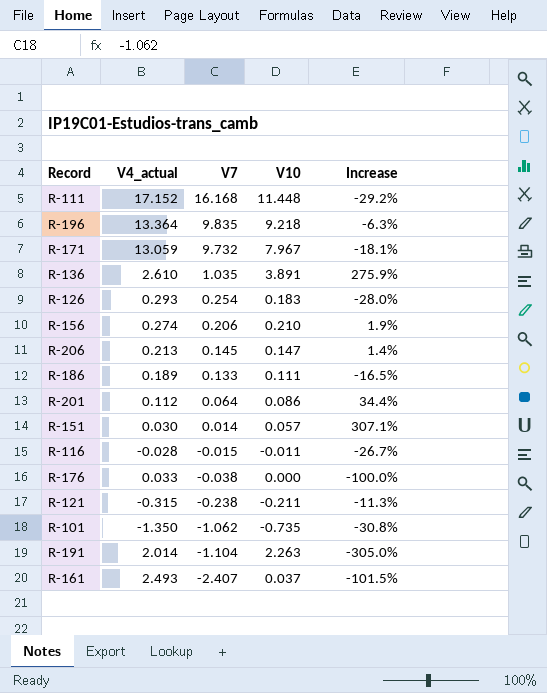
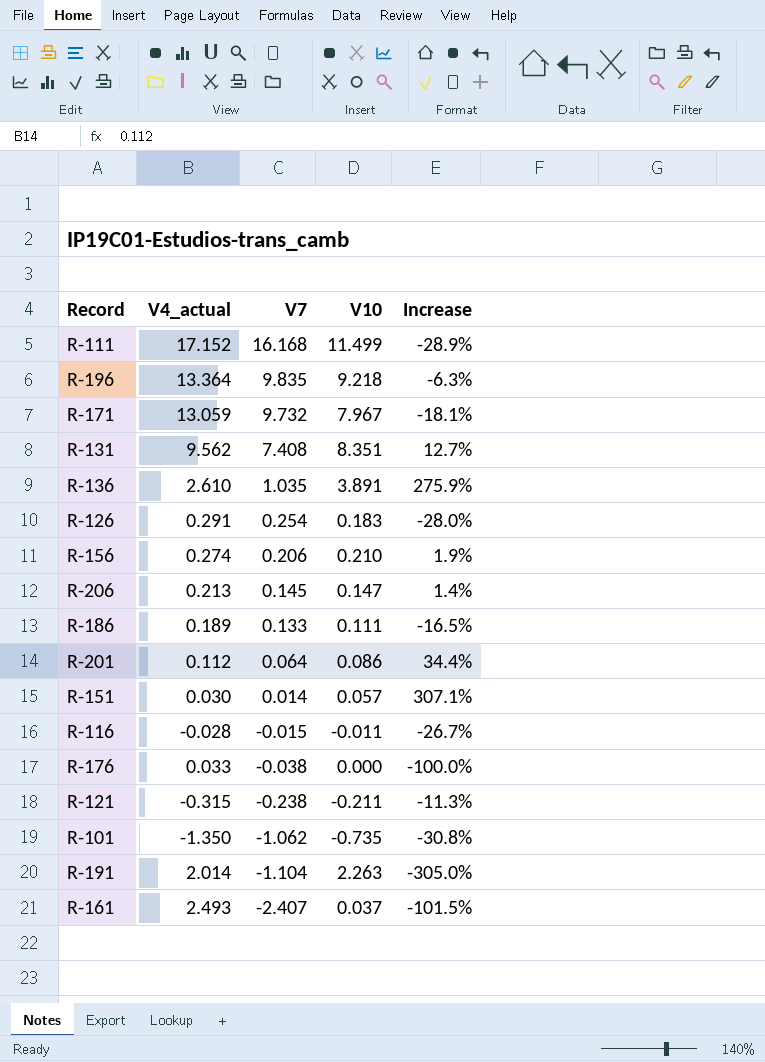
R-111 | V10: 11.448 -> 11.499
R-111 | Increase: -29.2% -> -28.9%
row R-131: none -> 9.562 | 7.408 | 8.351 | 12.7%
R-126 | V4_actual: 0.293 -> 0.291

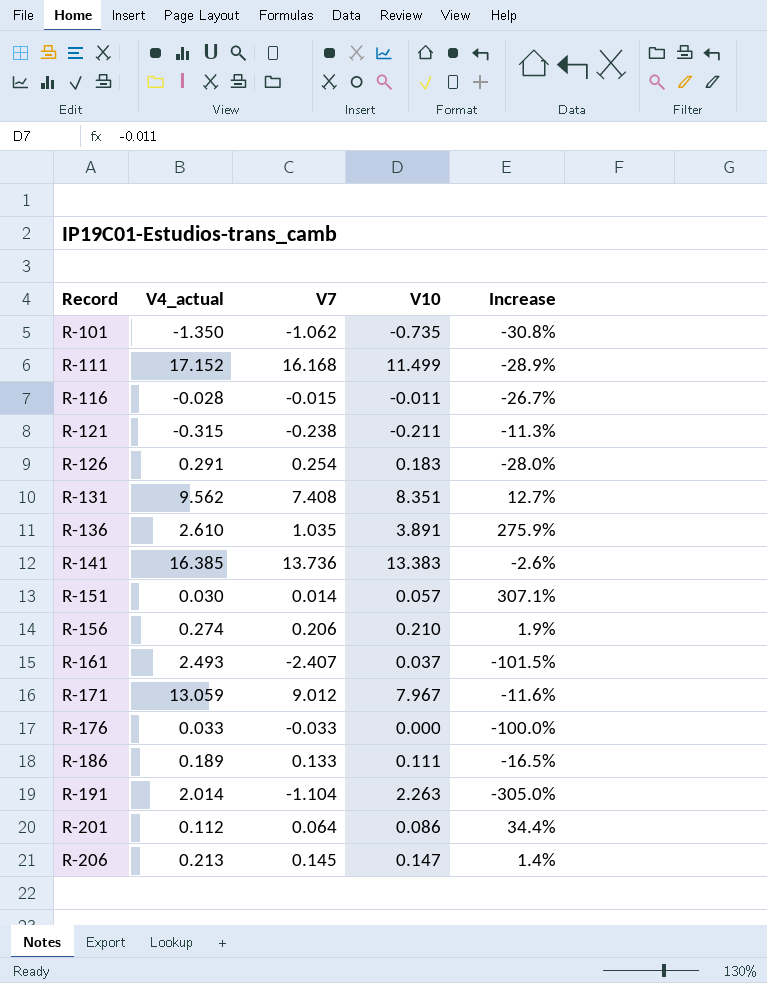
row order: V7 descending -> Record ascending
row R-196: 13.364 | 9.835 | 9.218 | -6.3% -> none
row R-141: none -> 16.385 | 13.736 | 13.383 | -2.6%
R-171 | V7: 9.732 -> 9.012
R-171 | Increase: -18.1% -> -11.6%
R-176 | V7: -0.038 -> -0.033

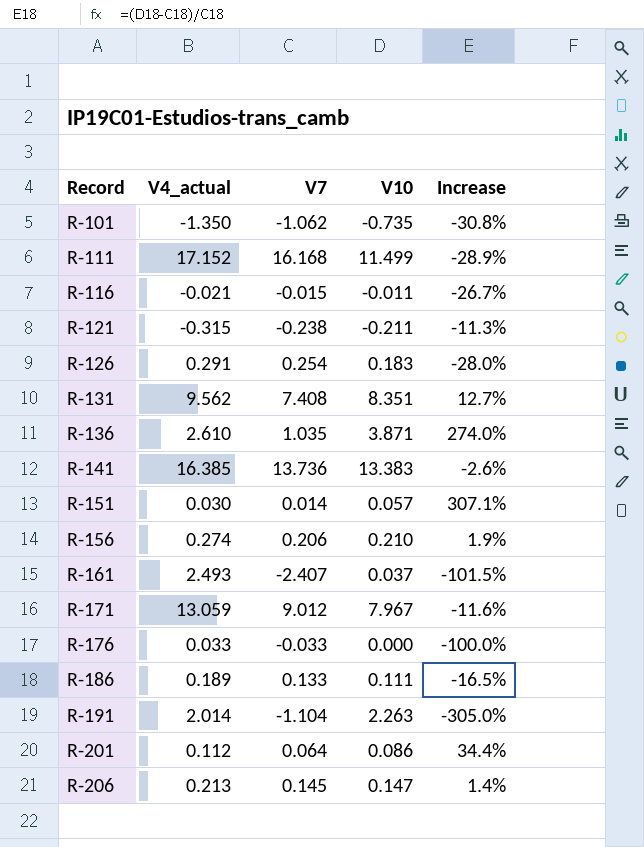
R-116 | V4_actual: -0.028 -> -0.021
R-136 | V10: 3.891 -> 3.871
R-136 | Increase: 275.9% -> 274.0%

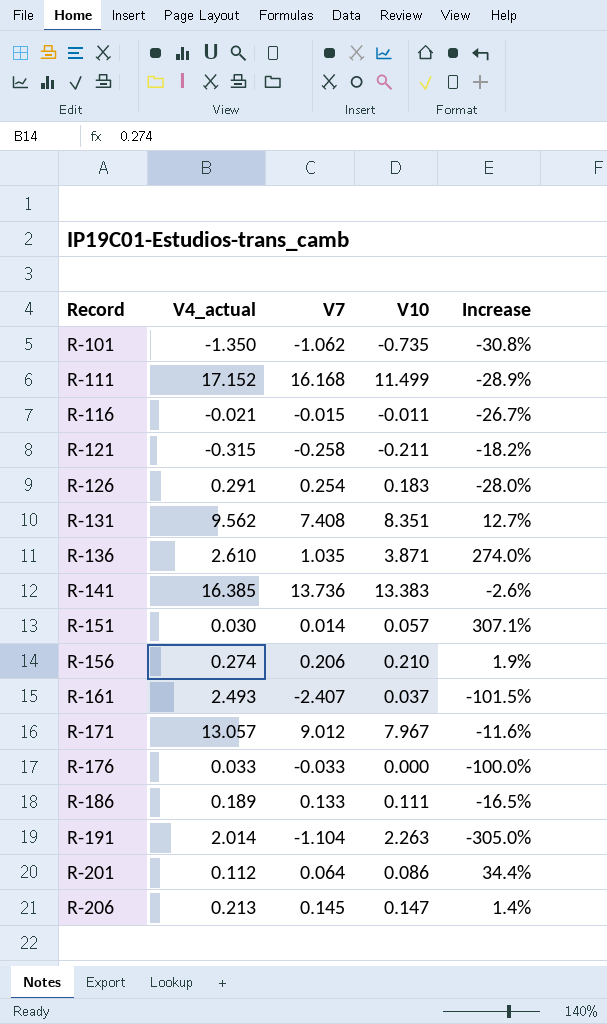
R-121 | V7: -0.238 -> -0.258
R-121 | Increase: -11.3% -> -18.2%
R-171 | V4_actual: 13.059 -> 13.057

